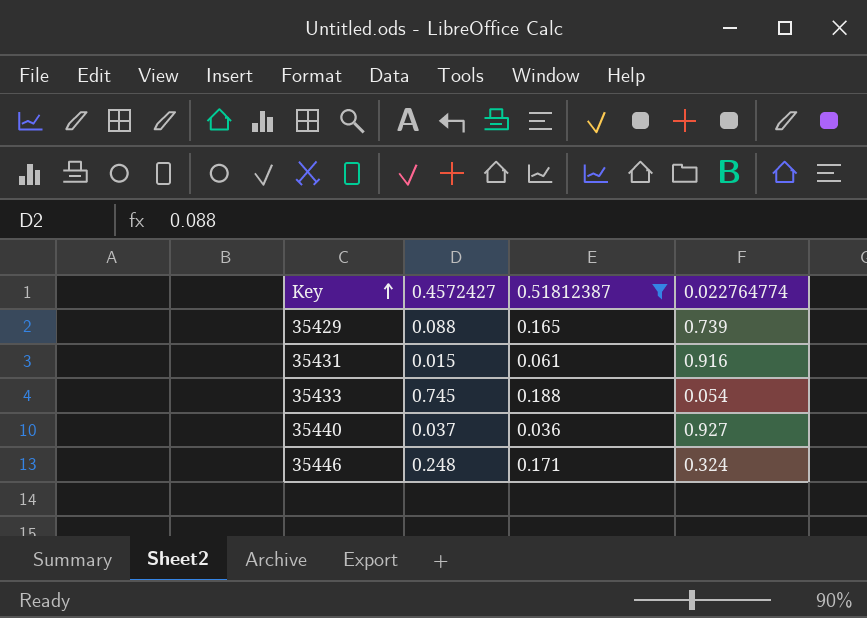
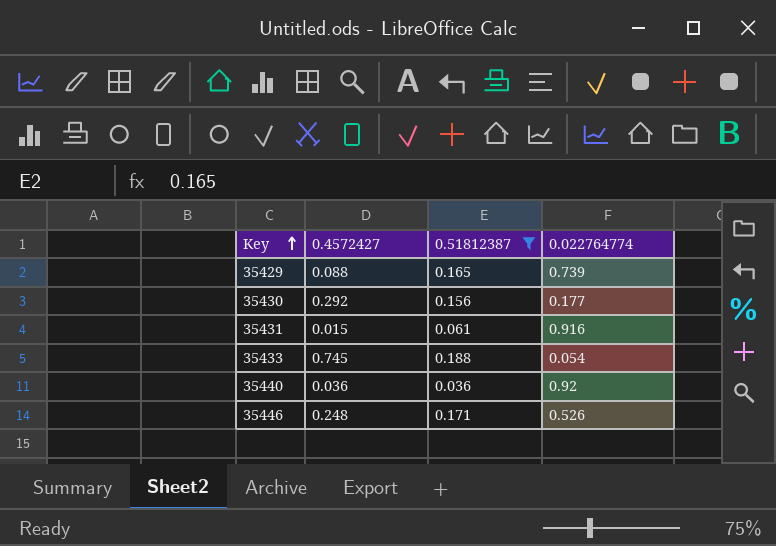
row 35430: none -> 0.292 | 0.156 | 0.177
35440 | 0.4572427: 0.037 -> 0.036
35440 | 0.022764774: 0.927 -> 0.92
35446 | 0.022764774: 0.324 -> 0.526

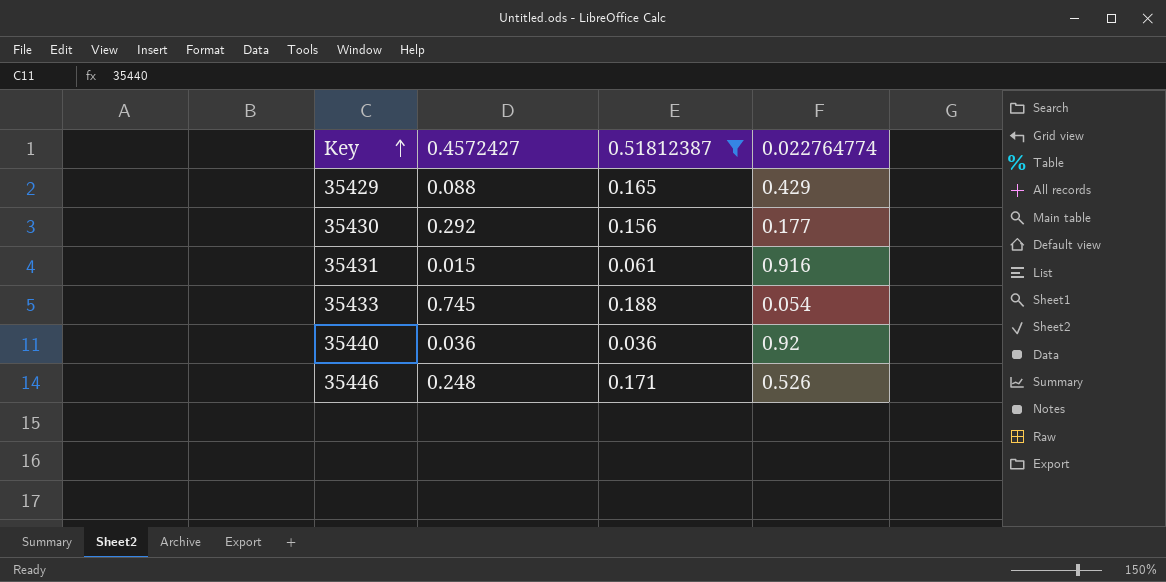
35429 | 0.022764774: 0.739 -> 0.429

